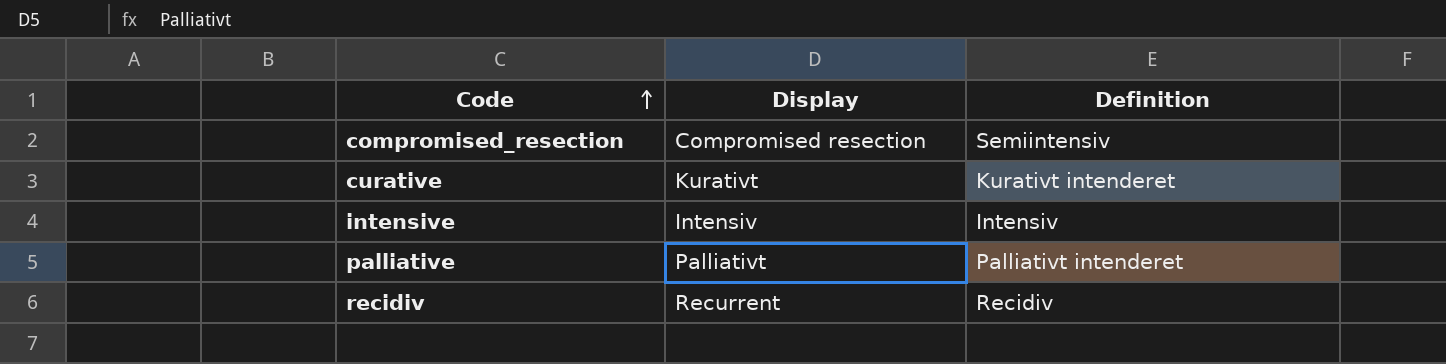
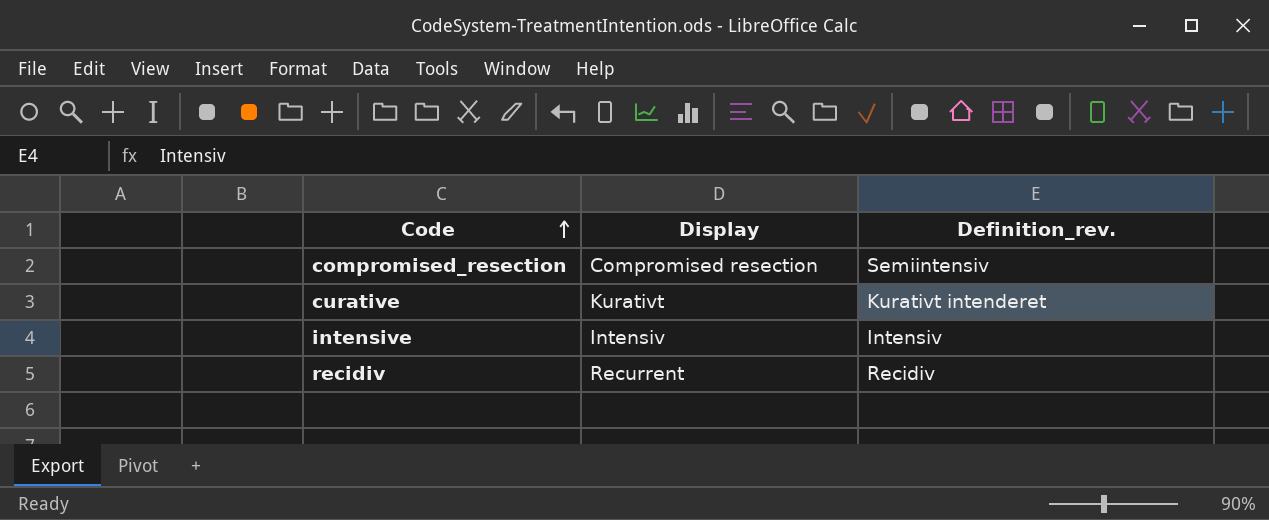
column name: Definition -> Definition_rev.
row palliative: Palliativt | Palliativt intenderet -> none

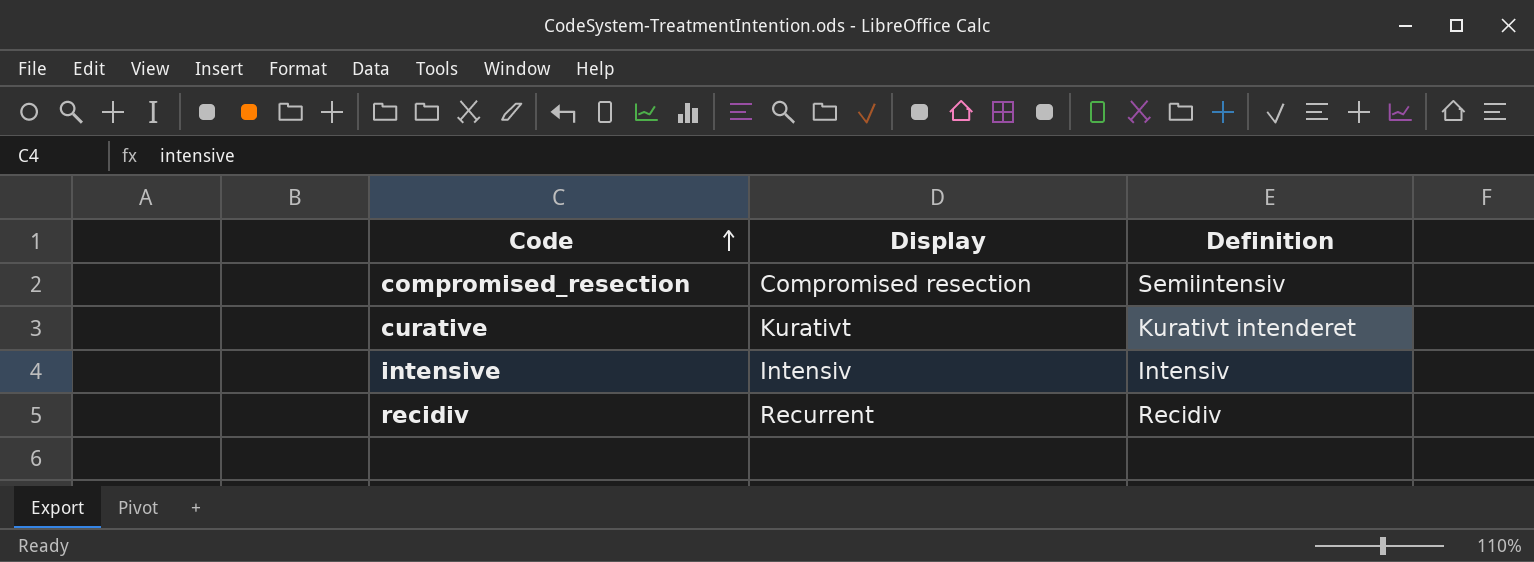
column name: Definition_rev. -> Definition

